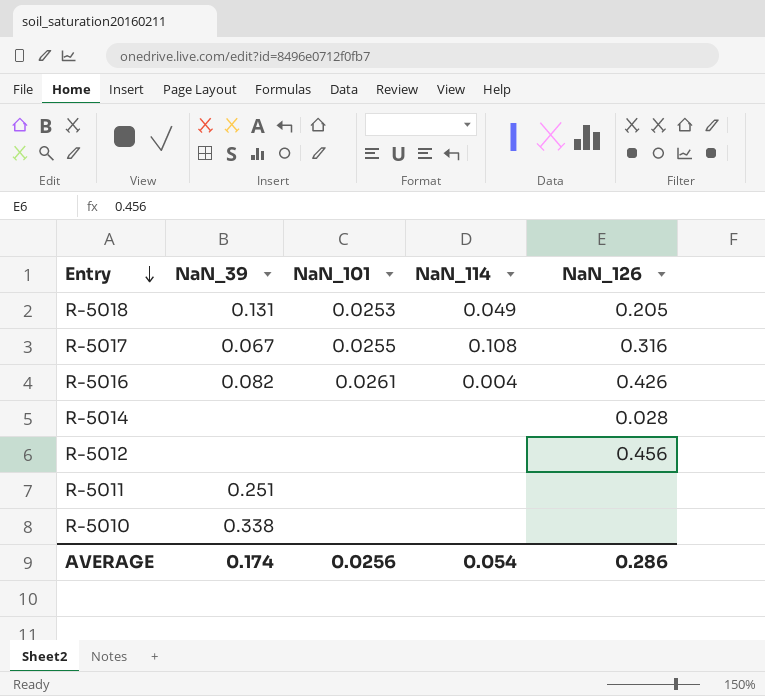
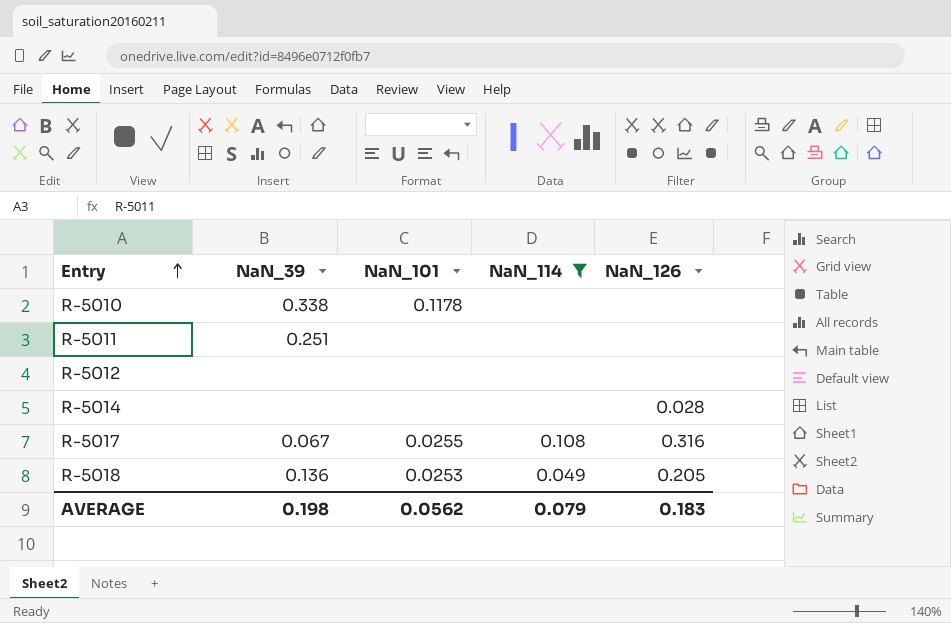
filter: none -> NaN_114 != 0.004
row order: Entry descending -> Entry ascending
R-5010 | NaN_101: none -> 0.1178
R-5012 | NaN_126: 0.456 -> none
R-5018 | NaN_39: 0.131 -> 0.136
AVERAGE | NaN_39: 0.174 -> 0.198
AVERAGE | NaN_101: 0.0256 -> 0.0562
AVERAGE | NaN_114: 0.054 -> 0.079
AVERAGE | NaN_126: 0.286 -> 0.183

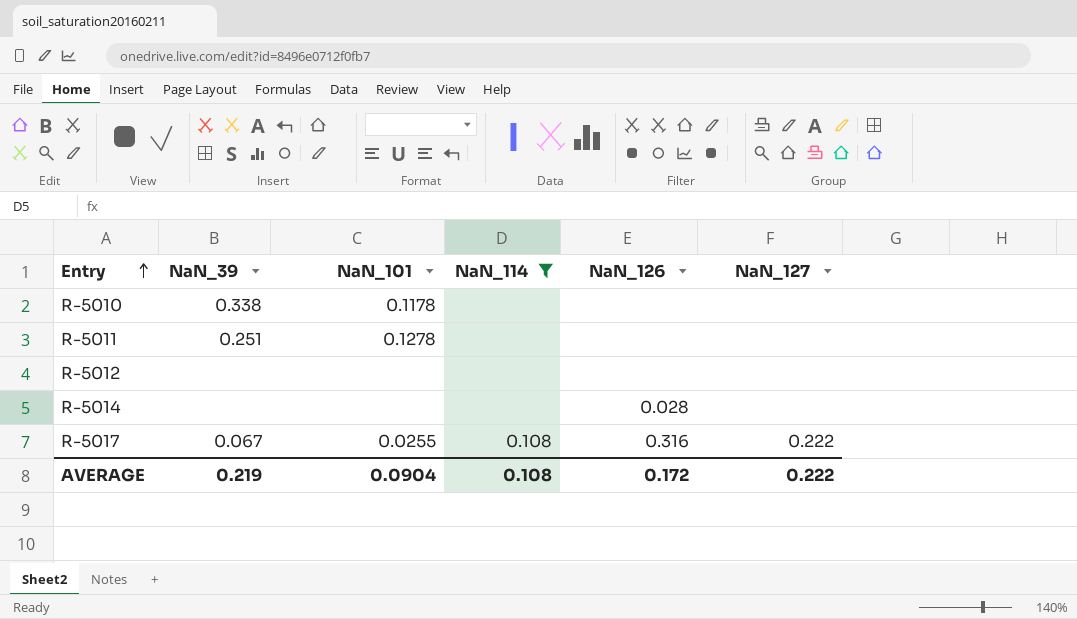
column NaN_127 | position: none -> 6
row R-5018: 0.136 | 0.0253 | 0.049 | 0.205 -> none
R-5011 | NaN_101: none -> 0.1278
AVERAGE | NaN_39: 0.198 -> 0.219
AVERAGE | NaN_101: 0.0562 -> 0.0904
AVERAGE | NaN_114: 0.079 -> 0.108
AVERAGE | NaN_126: 0.183 -> 0.172

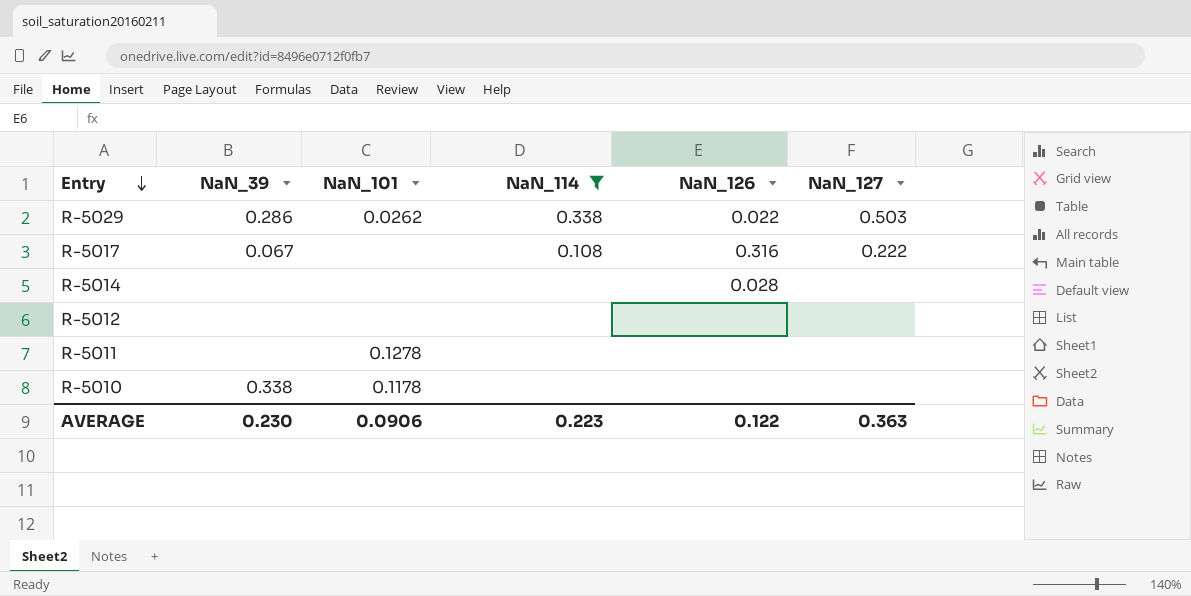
row order: Entry ascending -> Entry descending
row R-5029: none -> 0.286 | 0.0262 | 0.338 | 0.022 | 0.503
R-5017 | NaN_101: 0.0255 -> none
R-5011 | NaN_39: 0.251 -> none
AVERAGE | NaN_39: 0.219 -> 0.230
AVERAGE | NaN_101: 0.0904 -> 0.0906
AVERAGE | NaN_114: 0.108 -> 0.223
AVERAGE | NaN_126: 0.172 -> 0.122
AVERAGE | NaN_127: 0.222 -> 0.363

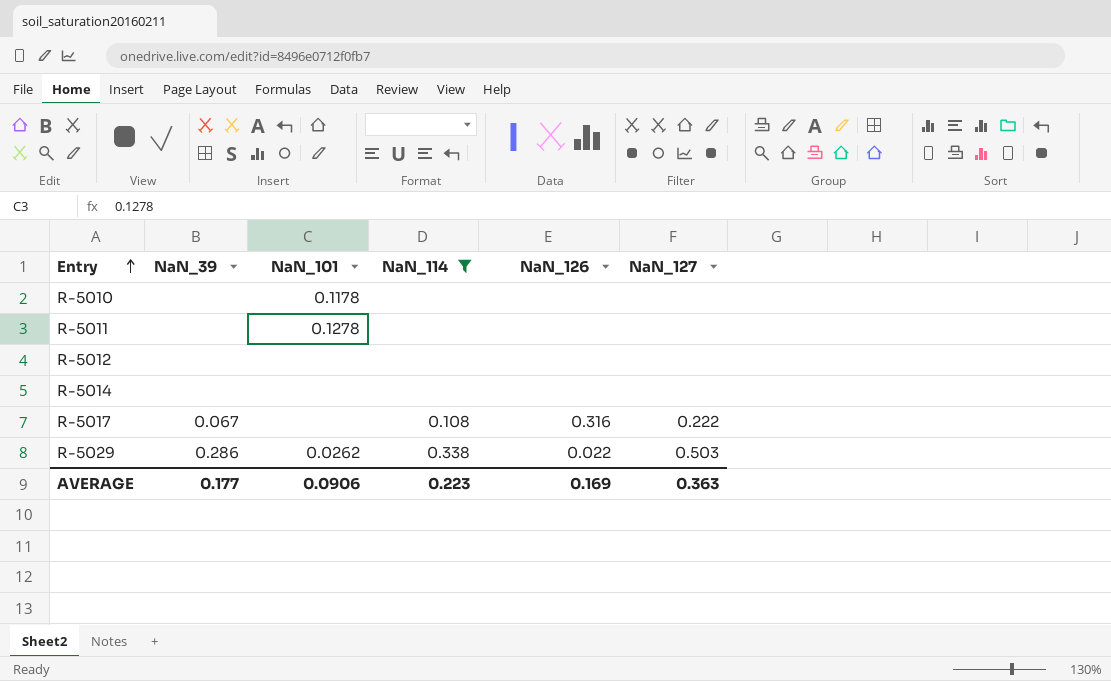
row order: Entry descending -> Entry ascending
R-5010 | NaN_39: 0.338 -> none
R-5014 | NaN_126: 0.028 -> none
AVERAGE | NaN_39: 0.230 -> 0.177
AVERAGE | NaN_126: 0.122 -> 0.169

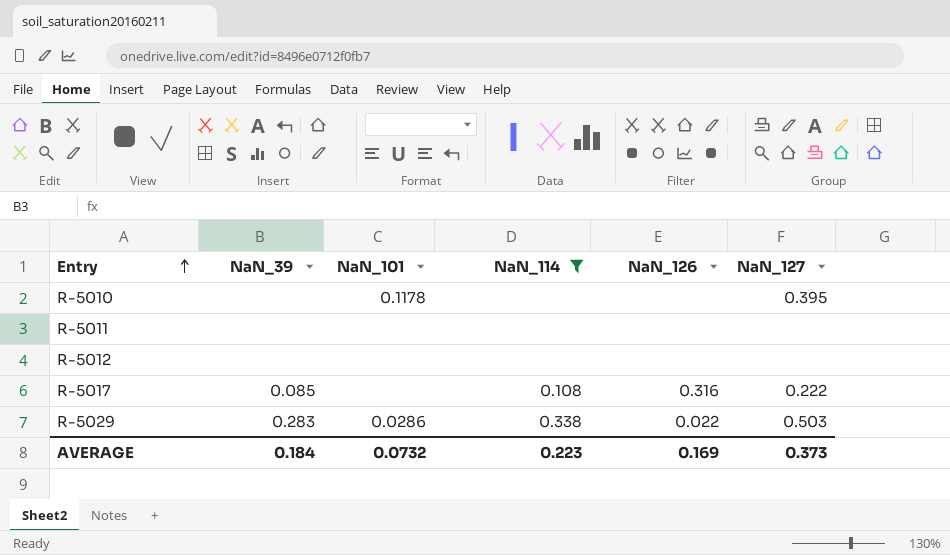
row R-5014: none | none | none | none | none -> none
R-5010 | NaN_127: none -> 0.395
R-5011 | NaN_101: 0.1278 -> none
R-5017 | NaN_39: 0.067 -> 0.085
R-5029 | NaN_39: 0.286 -> 0.283
R-5029 | NaN_101: 0.0262 -> 0.0286
AVERAGE | NaN_39: 0.177 -> 0.184
AVERAGE | NaN_101: 0.0906 -> 0.0732
AVERAGE | NaN_127: 0.363 -> 0.373

